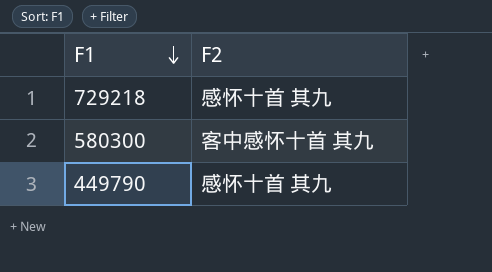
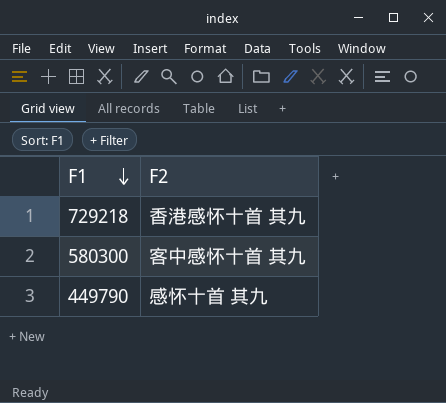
729218 | F2: 感怀十首 其九 -> 香港感怀十首 其九

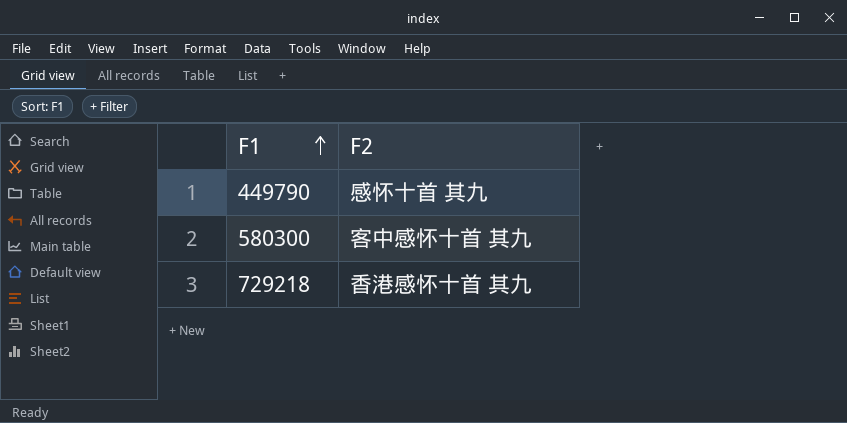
row order: F1 descending -> F1 ascending

